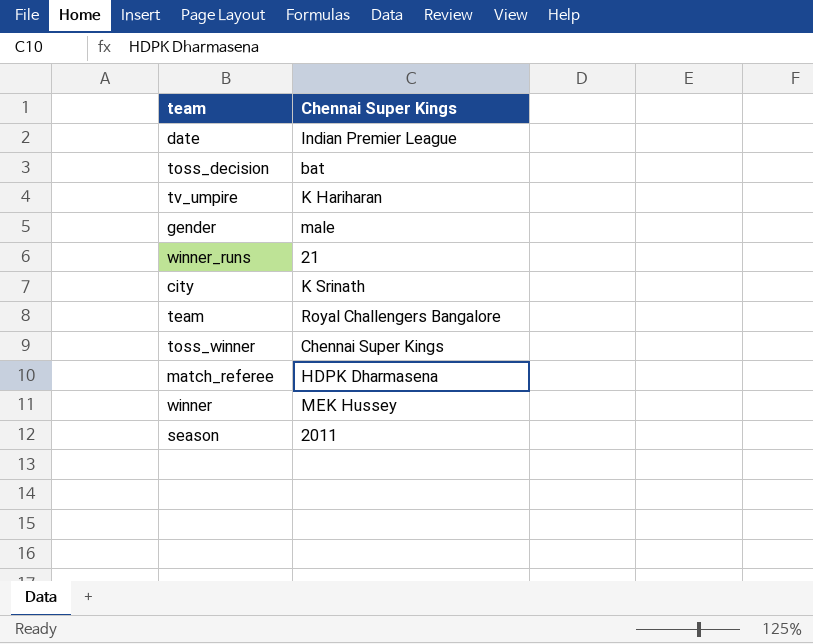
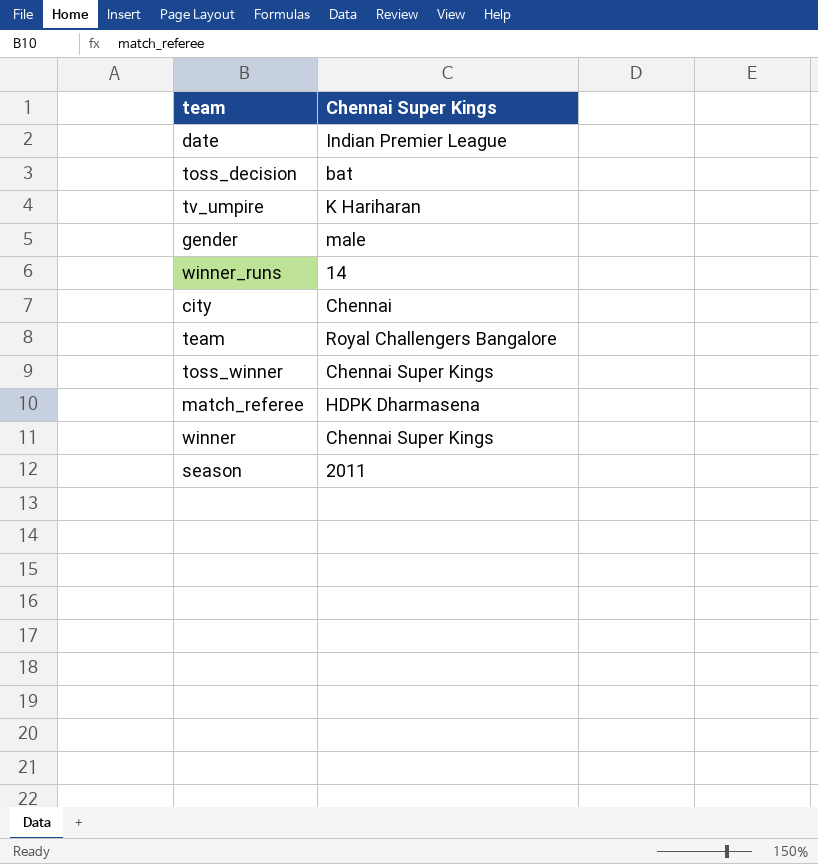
winner_runs | Chennai Super Kings: 21 -> 14
city | Chennai Super Kings: K Srinath -> Chennai
winner | Chennai Super Kings: MEK Hussey -> Chennai Super Kings

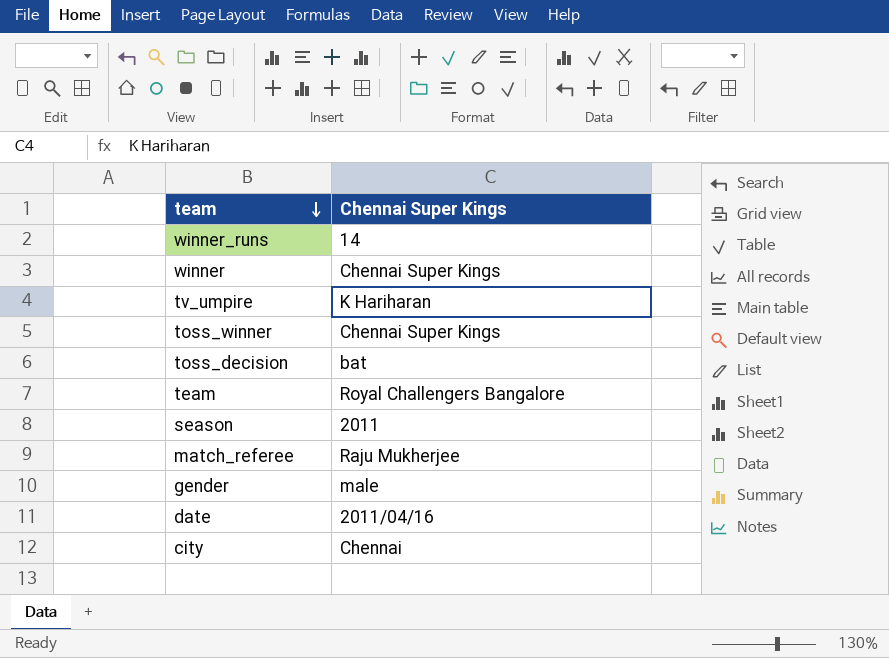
row order: none -> team descending
match_referee | Chennai Super Kings: HDPK Dharmasena -> Raju Mukherjee
date | Chennai Super Kings: Indian Premier League -> 2011/04/16

